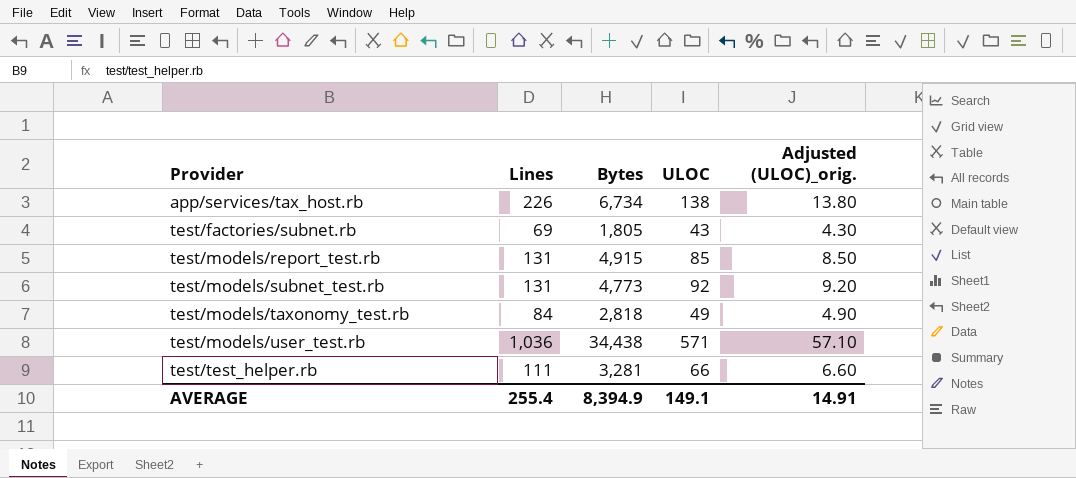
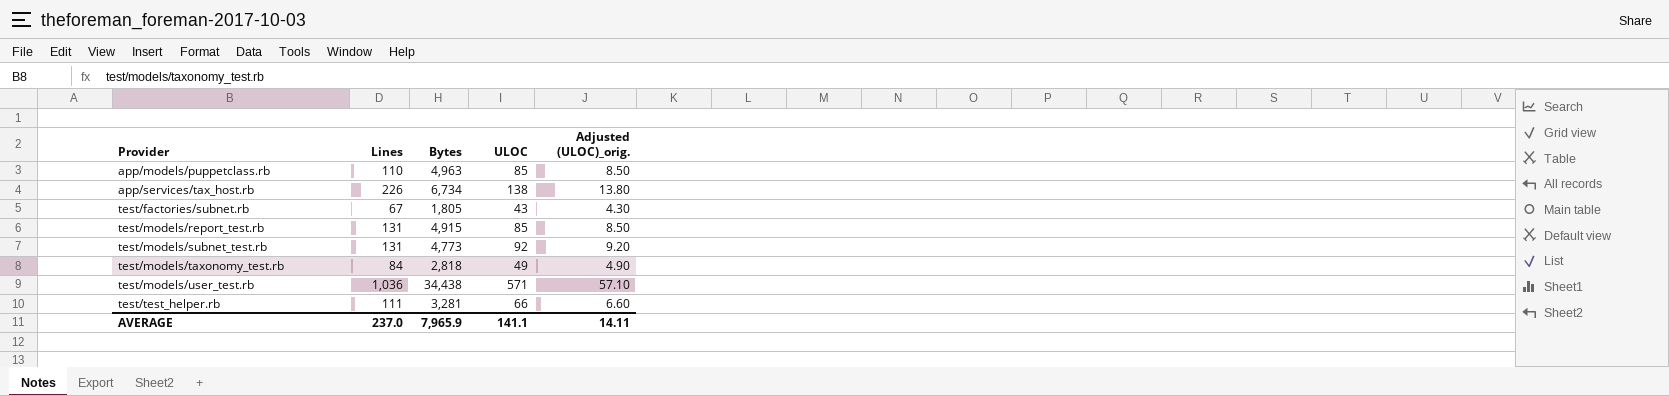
row app/models/puppetclass.rb: none -> 110 | 4,963 | 85 | 8.50
test/factories/subnet.rb | Lines: 69 -> 67
AVERAGE | Lines: 255.4 -> 237.0
AVERAGE | Bytes: 8,394.9 -> 7,965.9
AVERAGE | ULOC: 149.1 -> 141.1
AVERAGE | Adjusted (ULOC)_orig.: 14.91 -> 14.11

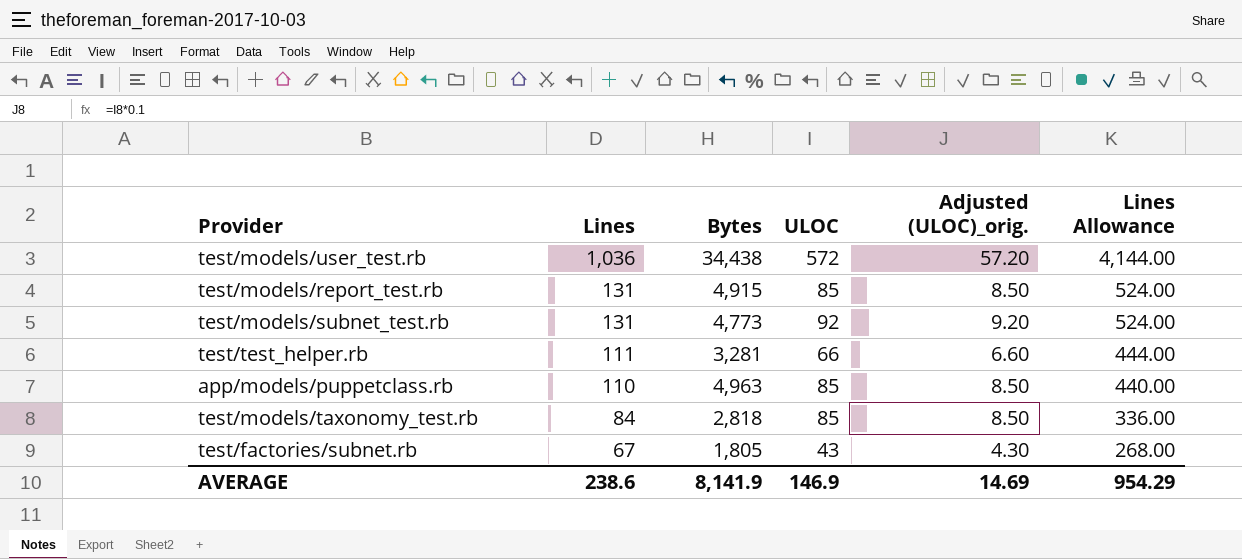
row order: Provider ascending -> Lines descending
column Lines Allowance | formula: none -> [Lines] * 4
row app/services/tax_host.rb: 226 | 6,734 | 138 | 13.80 -> none
test/models/user_test.rb | ULOC: 571 -> 572
test/models/user_test.rb | Adjusted (ULOC)_orig.: 57.10 -> 57.20
test/models/taxonomy_test.rb | ULOC: 49 -> 85
test/models/taxonomy_test.rb | Adjusted (ULOC)_orig.: 4.90 -> 8.50
AVERAGE | Lines: 237.0 -> 238.6
AVERAGE | Bytes: 7,965.9 -> 8,141.9
AVERAGE | ULOC: 141.1 -> 146.9
AVERAGE | Adjusted (ULOC)_orig.: 14.11 -> 14.69

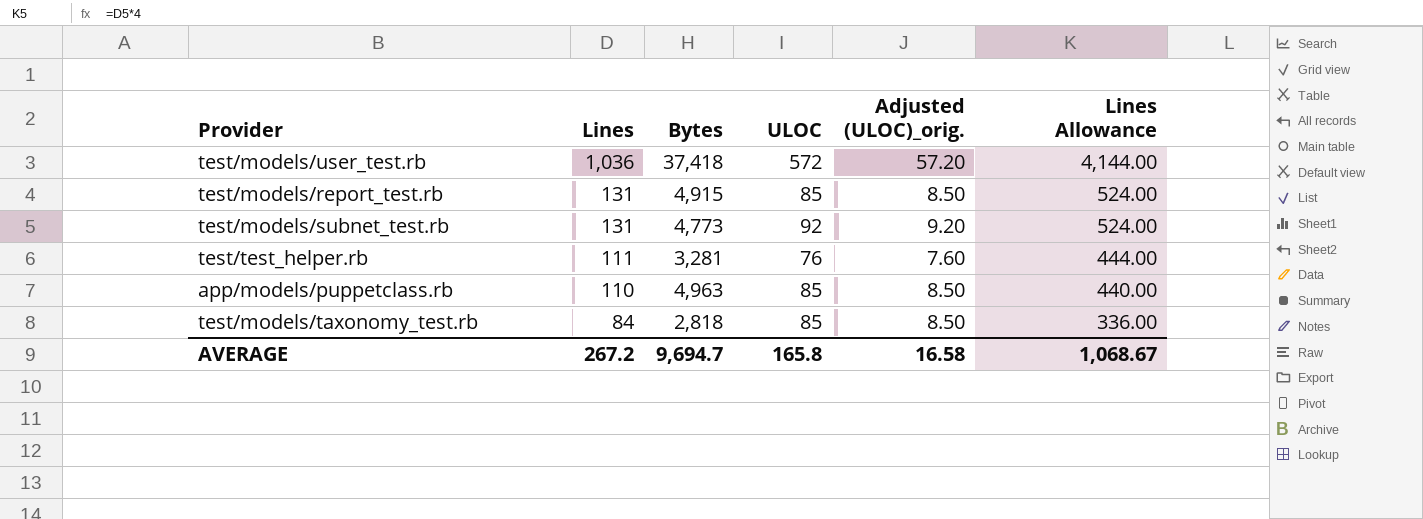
row test/factories/subnet.rb: 67 | 1,805 | 43 | 4.30 | 268.00 -> none
test/models/user_test.rb | Bytes: 34,438 -> 37,418
test/test_helper.rb | ULOC: 66 -> 76
test/test_helper.rb | Adjusted (ULOC)_orig.: 6.60 -> 7.60
AVERAGE | Lines: 238.6 -> 267.2
AVERAGE | Bytes: 8,141.9 -> 9,694.7
AVERAGE | ULOC: 146.9 -> 165.8
AVERAGE | Adjusted (ULOC)_orig.: 14.69 -> 16.58
AVERAGE | Lines Allowance: 954.29 -> 1,068.67

